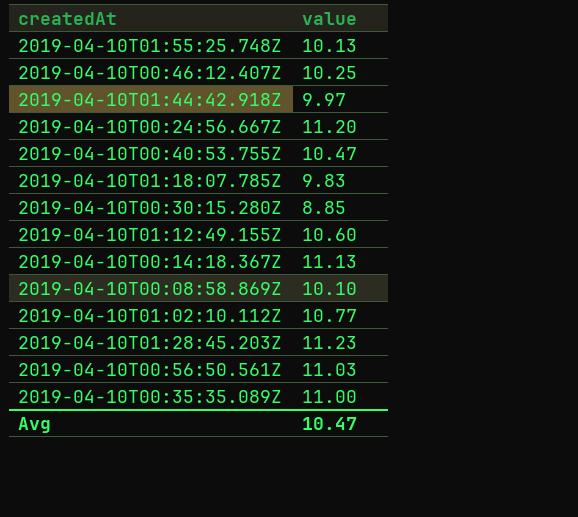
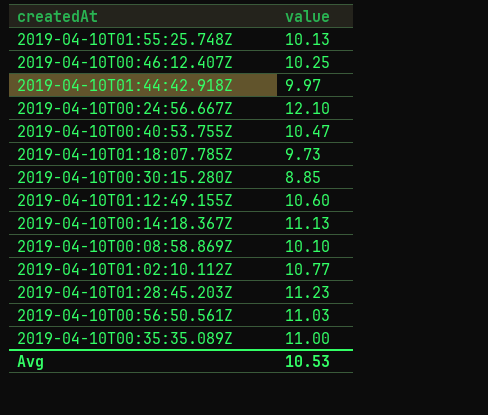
2019-04-10T00:24:56.667Z | value: 11.20 -> 12.10
2019-04-10T01:18:07.785Z | value: 9.83 -> 9.73
Avg | value: 10.47 -> 10.53

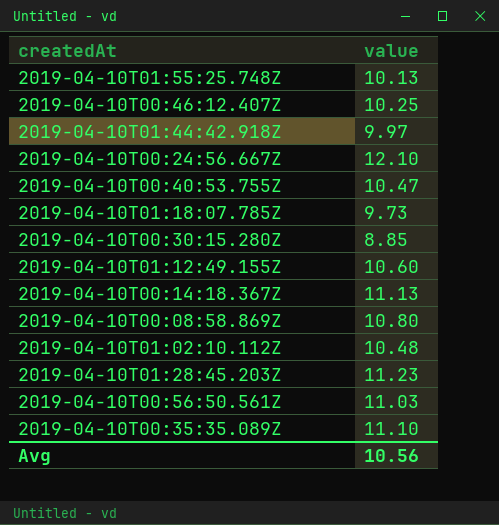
2019-04-10T00:08:58.869Z | value: 10.10 -> 10.80
2019-04-10T01:02:10.112Z | value: 10.77 -> 10.48
2019-04-10T00:35:35.089Z | value: 11.00 -> 11.10
Avg | value: 10.53 -> 10.56

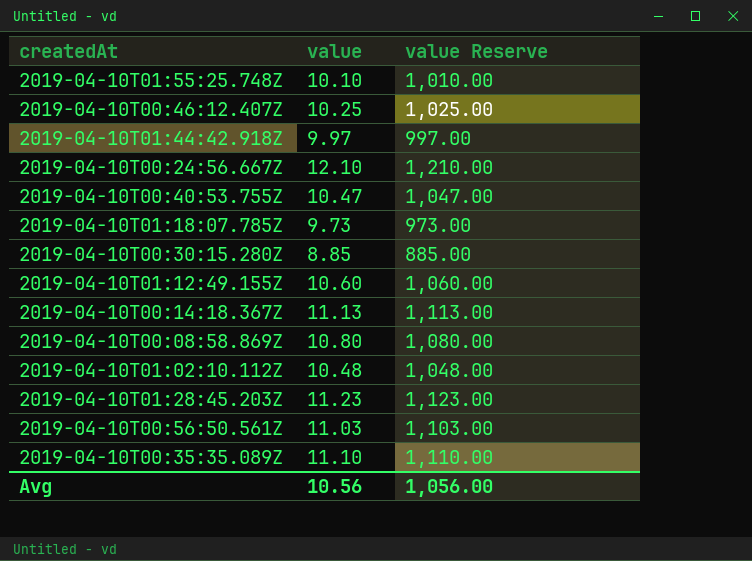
column value Reserve | formula: none -> [value] * 100
2019-04-10T01:55:25.748Z | value: 10.13 -> 10.10

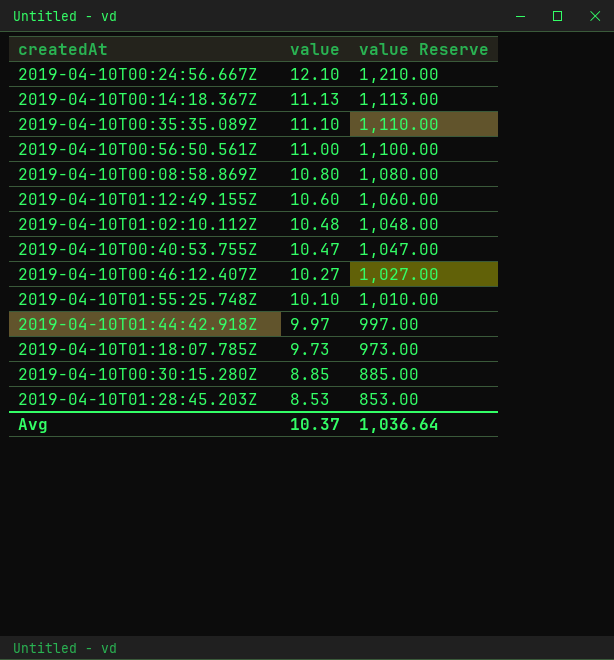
row order: none -> value descending
2019-04-10T00:56:50.561Z | value: 11.03 -> 11.00
2019-04-10T00:56:50.561Z | value Reserve: 1,103.00 -> 1,100.00
2019-04-10T00:46:12.407Z | value: 10.25 -> 10.27
2019-04-10T00:46:12.407Z | value Reserve: 1,025.00 -> 1,027.00
2019-04-10T01:28:45.203Z | value: 11.23 -> 8.53
2019-04-10T01:28:45.203Z | value Reserve: 1,123.00 -> 853.00
Avg | value: 10.56 -> 10.37
Avg | value Reserve: 1,056.00 -> 1,036.64

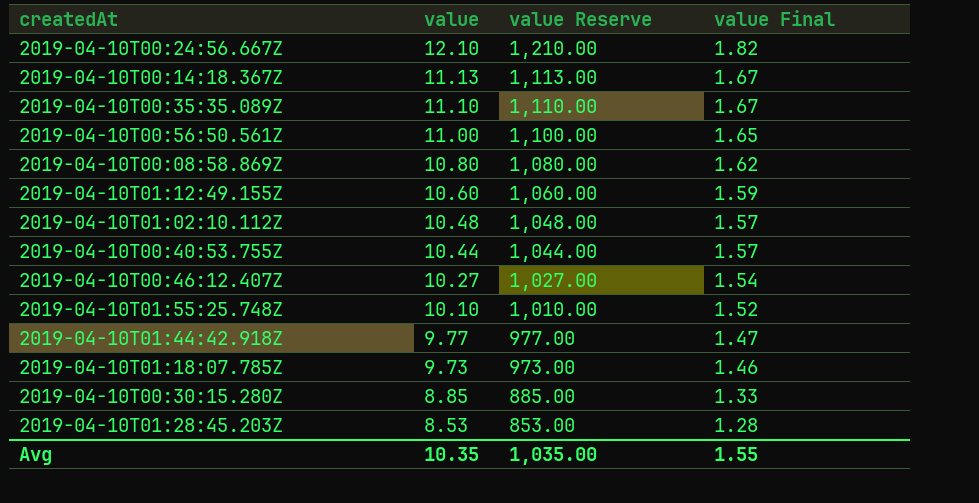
column value Final | formula: none -> [value] * 0.15
2019-04-10T00:40:53.755Z | value: 10.47 -> 10.44
2019-04-10T00:40:53.755Z | value Reserve: 1,047.00 -> 1,044.00
2019-04-10T01:44:42.918Z | value: 9.97 -> 9.77
2019-04-10T01:44:42.918Z | value Reserve: 997.00 -> 977.00
Avg | value: 10.37 -> 10.35
Avg | value Reserve: 1,036.64 -> 1,035.00

